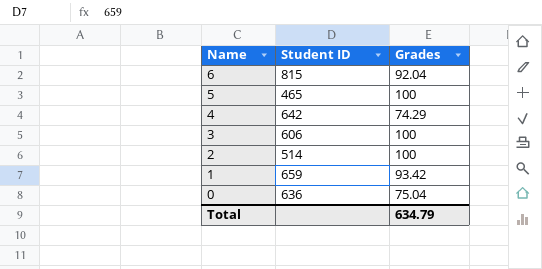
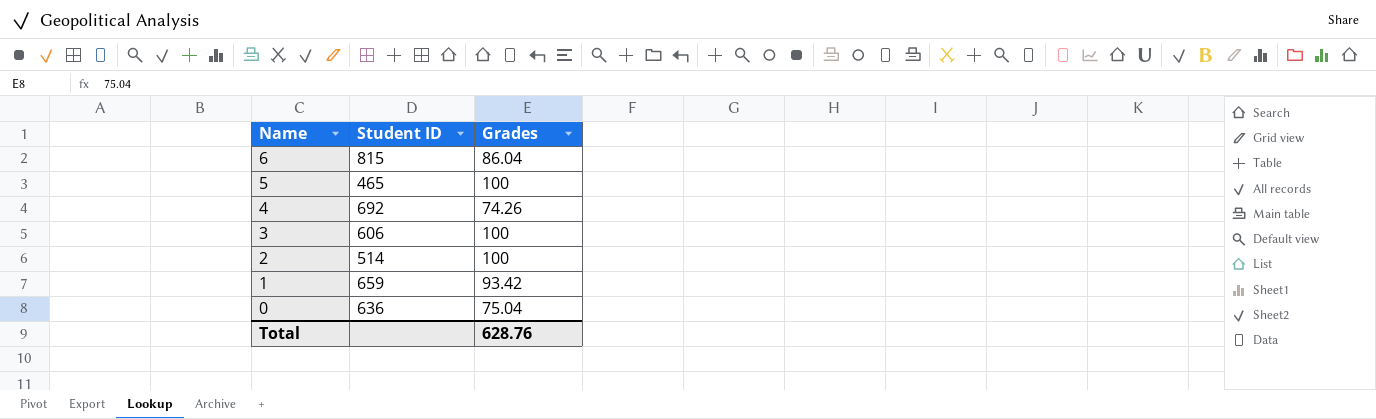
6 | Grades: 92.04 -> 86.04
4 | Student ID: 642 -> 692
4 | Grades: 74.29 -> 74.26
Total | Grades: 634.79 -> 628.76

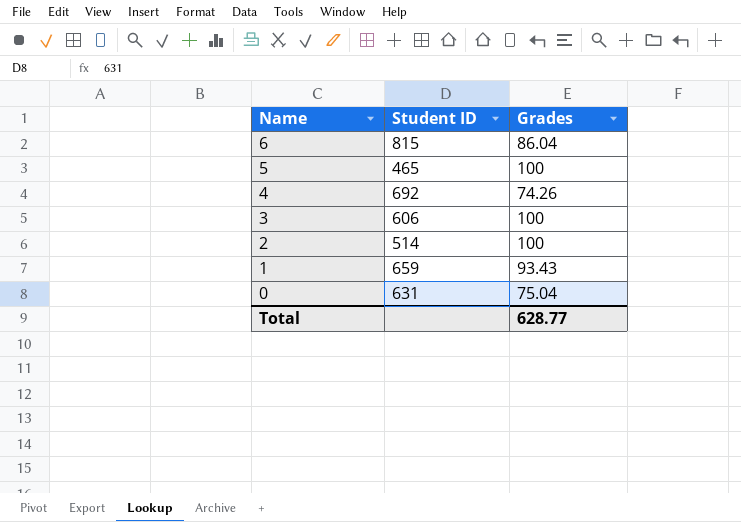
1 | Grades: 93.42 -> 93.43
0 | Student ID: 636 -> 631
Total | Grades: 628.76 -> 628.77

